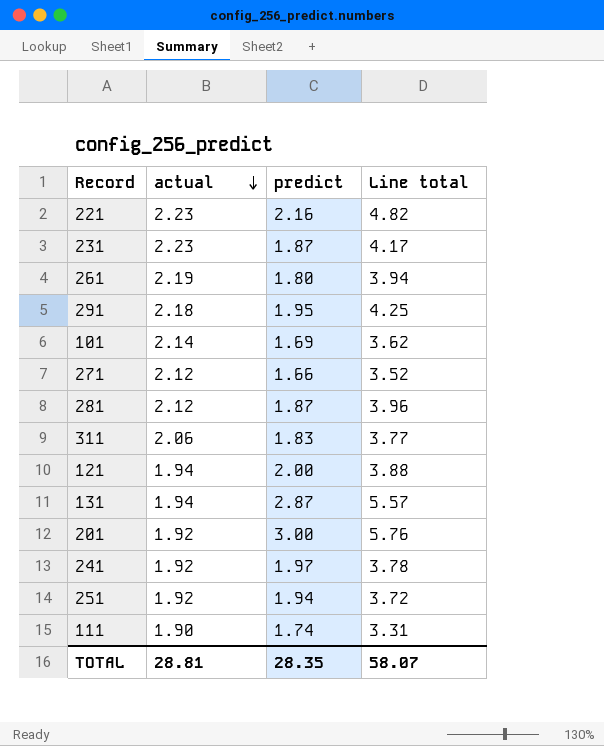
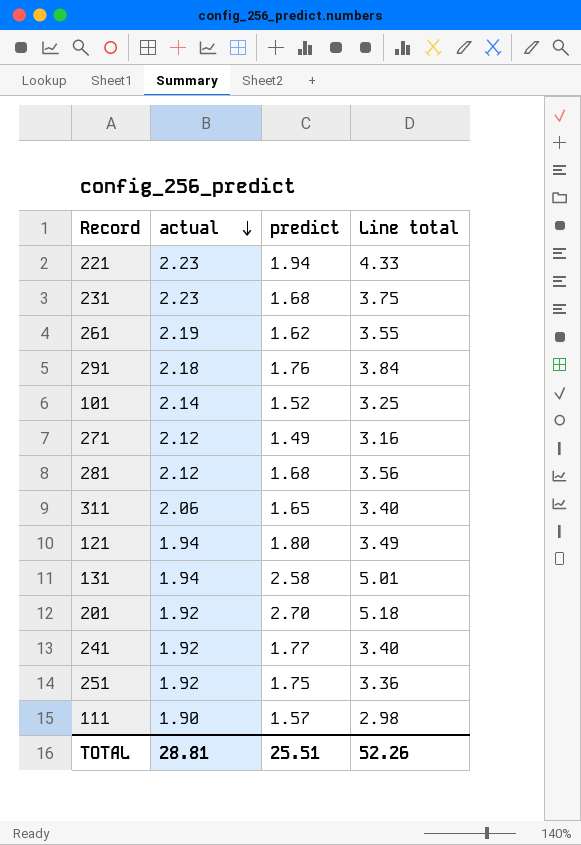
221 | predict: 2.16 -> 1.94
221 | Line total: 4.82 -> 4.33
231 | predict: 1.87 -> 1.68
231 | Line total: 4.17 -> 3.75
261 | predict: 1.80 -> 1.62
261 | Line total: 3.94 -> 3.55
291 | predict: 1.95 -> 1.76
291 | Line total: 4.25 -> 3.84
101 | predict: 1.69 -> 1.52
101 | Line total: 3.62 -> 3.25
271 | predict: 1.66 -> 1.49
271 | Line total: 3.52 -> 3.16
281 | predict: 1.87 -> 1.68
281 | Line total: 3.96 -> 3.56
311 | predict: 1.83 -> 1.65
311 | Line total: 3.77 -> 3.40
121 | predict: 2.00 -> 1.80
121 | Line total: 3.88 -> 3.49
131 | predict: 2.87 -> 2.58
131 | Line total: 5.57 -> 5.01
201 | predict: 3.00 -> 2.70
201 | Line total: 5.76 -> 5.18
241 | predict: 1.97 -> 1.77
241 | Line total: 3.78 -> 3.40
251 | predict: 1.94 -> 1.75
251 | Line total: 3.72 -> 3.36
111 | predict: 1.74 -> 1.57
111 | Line total: 3.31 -> 2.98
TOTAL | predict: 28.35 -> 25.51
TOTAL | Line total: 58.07 -> 52.26

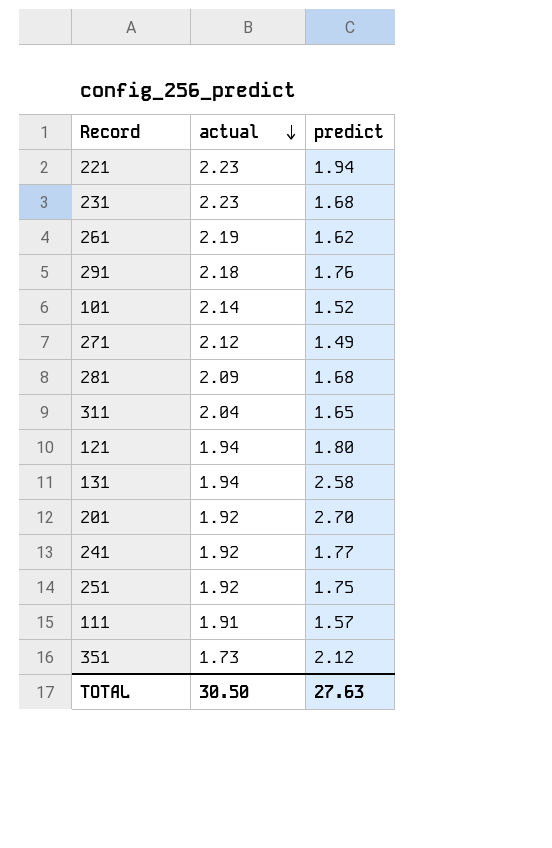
column Line total | formula: [actual] * [predict] -> none
281 | actual: 2.12 -> 2.09
311 | actual: 2.06 -> 2.04
111 | actual: 1.90 -> 1.91
row 351: none -> 1.73 | 2.12
TOTAL | actual: 28.81 -> 30.50
TOTAL | predict: 25.51 -> 27.63

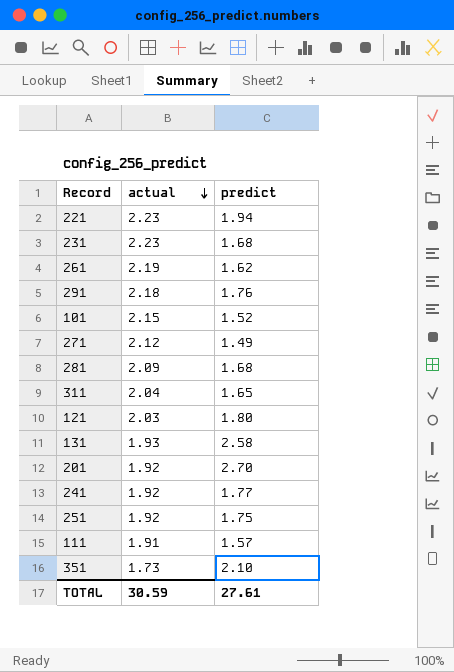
101 | actual: 2.14 -> 2.15
121 | actual: 1.94 -> 2.03
131 | actual: 1.94 -> 1.93
351 | predict: 2.12 -> 2.10
TOTAL | actual: 30.50 -> 30.59
TOTAL | predict: 27.63 -> 27.61

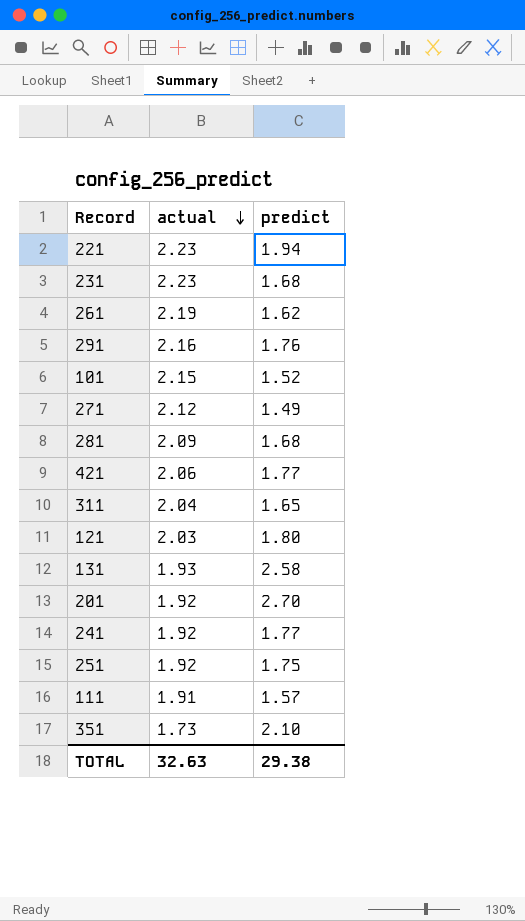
291 | actual: 2.18 -> 2.16
row 421: none -> 2.06 | 1.77
TOTAL | actual: 30.59 -> 32.63
TOTAL | predict: 27.61 -> 29.38

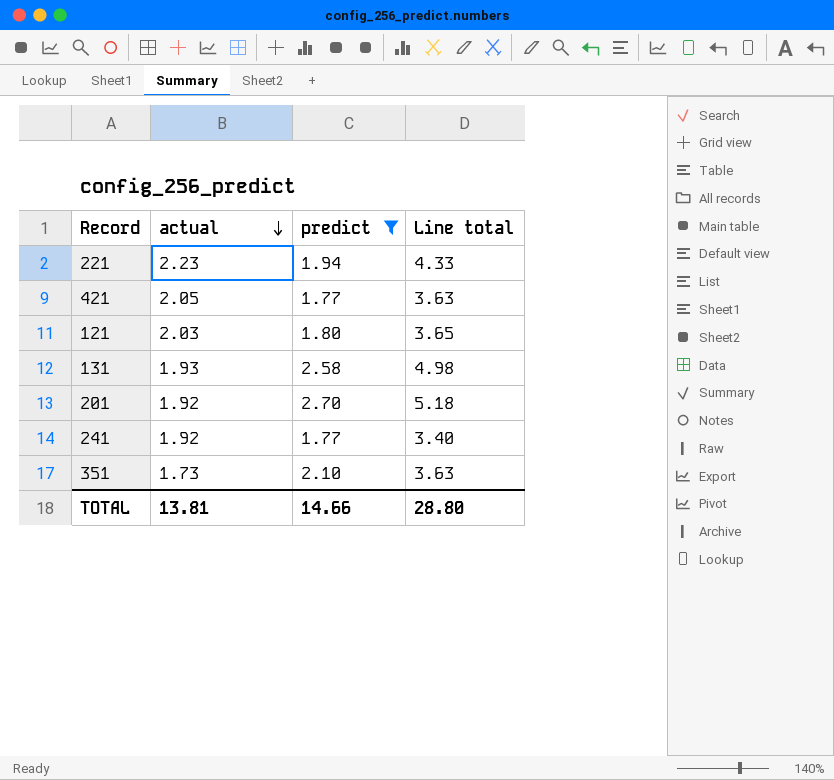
filter: none -> predict >= 1.77
column Line total | formula: none -> [actual] * [predict]
421 | actual: 2.06 -> 2.05
TOTAL | actual: 32.63 -> 13.81
TOTAL | predict: 29.38 -> 14.66

